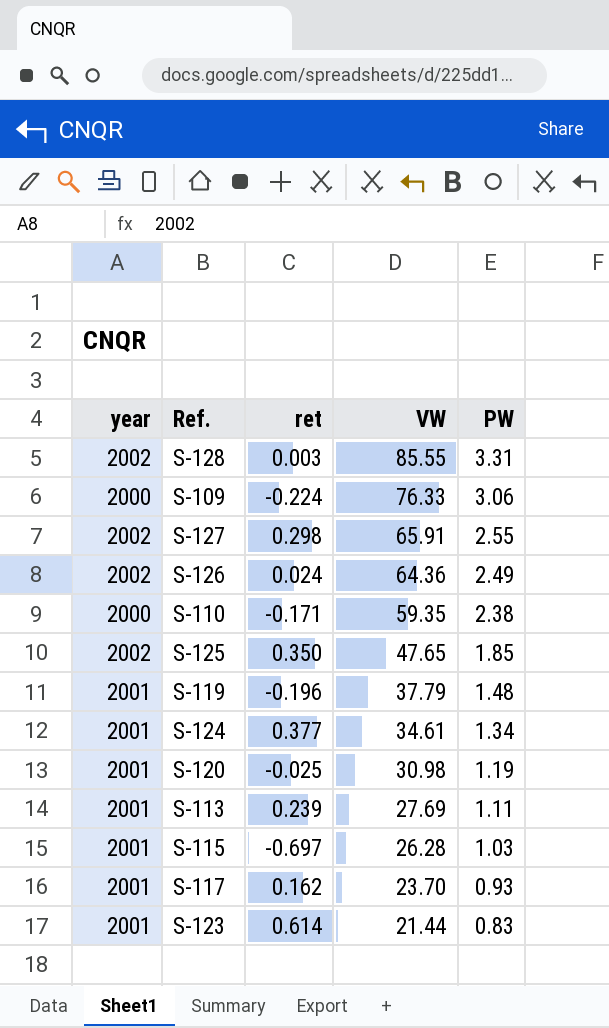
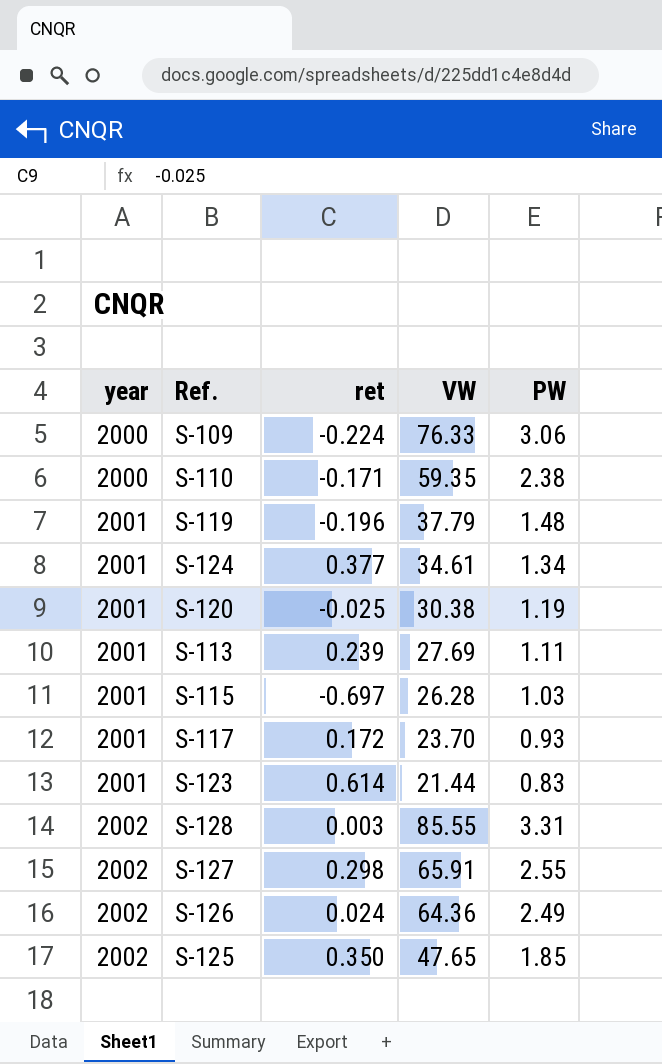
row order: VW descending -> year ascending
S-120 | VW: 30.98 -> 30.38
S-117 | ret: 0.162 -> 0.172

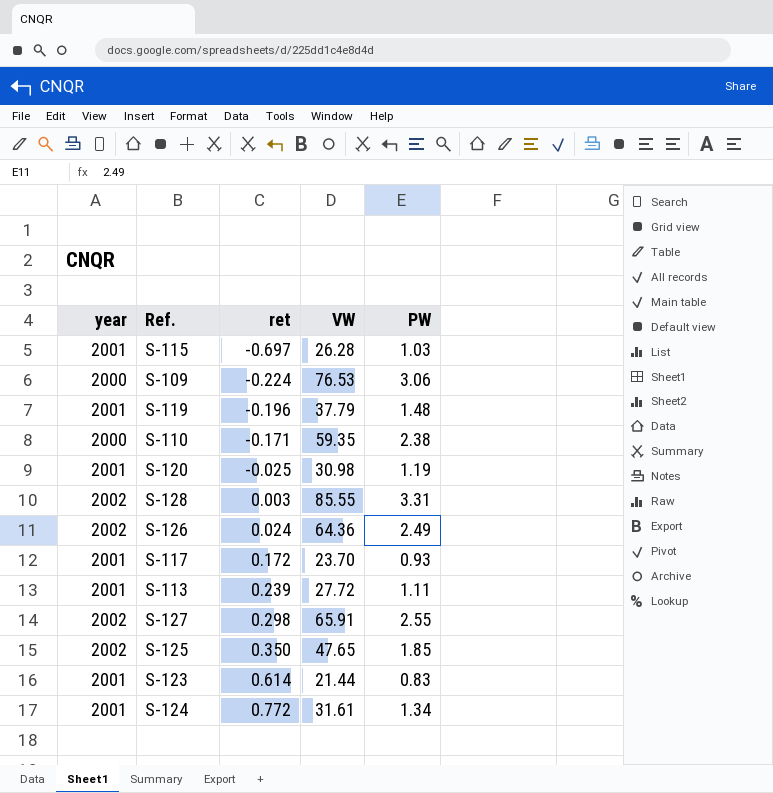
row order: year ascending -> ret ascending
S-109 | VW: 76.33 -> 76.53
S-120 | VW: 30.38 -> 30.98
S-113 | VW: 27.69 -> 27.72
S-124 | ret: 0.377 -> 0.772
S-124 | VW: 34.61 -> 31.61

